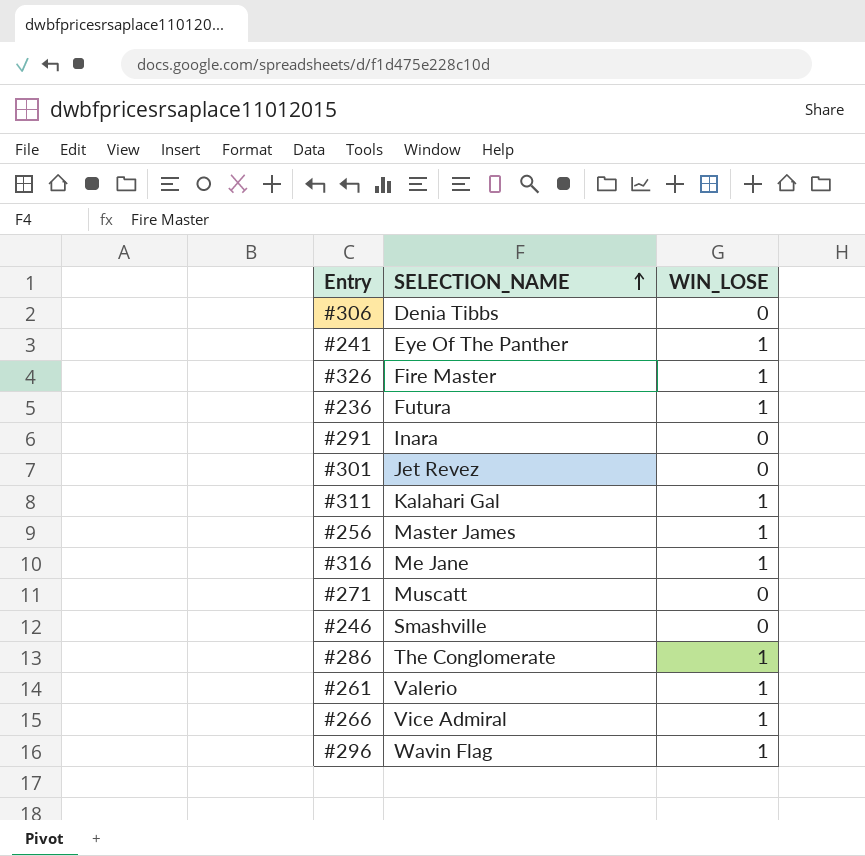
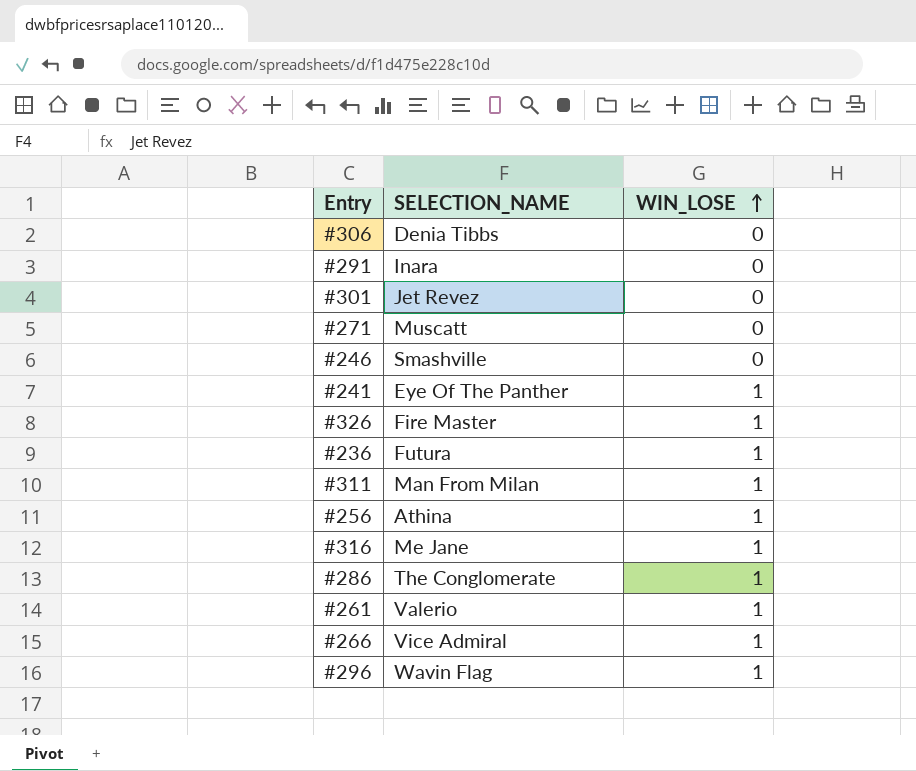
row order: SELECTION_NAME ascending -> WIN_LOSE ascending
#311 | SELECTION_NAME: Kalahari Gal -> Man From Milan
#256 | SELECTION_NAME: Master James -> Athina

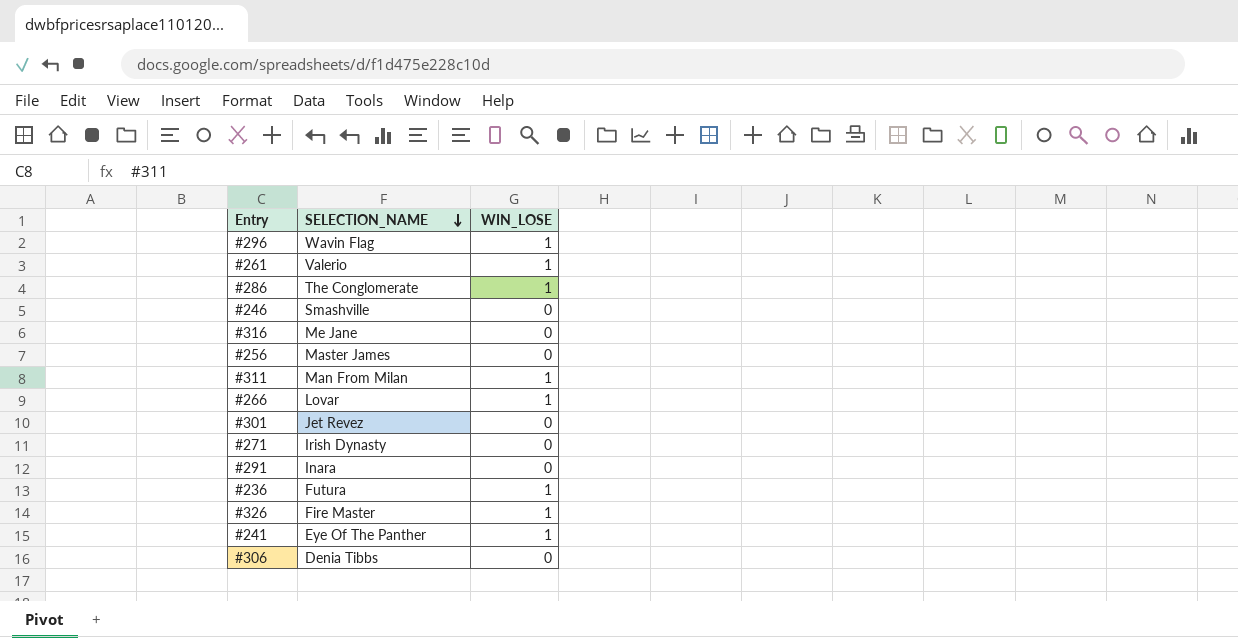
row order: WIN_LOSE ascending -> SELECTION_NAME descending
#316 | WIN_LOSE: 1 -> 0
#256 | SELECTION_NAME: Athina -> Master James
#256 | WIN_LOSE: 1 -> 0
#266 | SELECTION_NAME: Vice Admiral -> Lovar
#271 | SELECTION_NAME: Muscatt -> Irish Dynasty

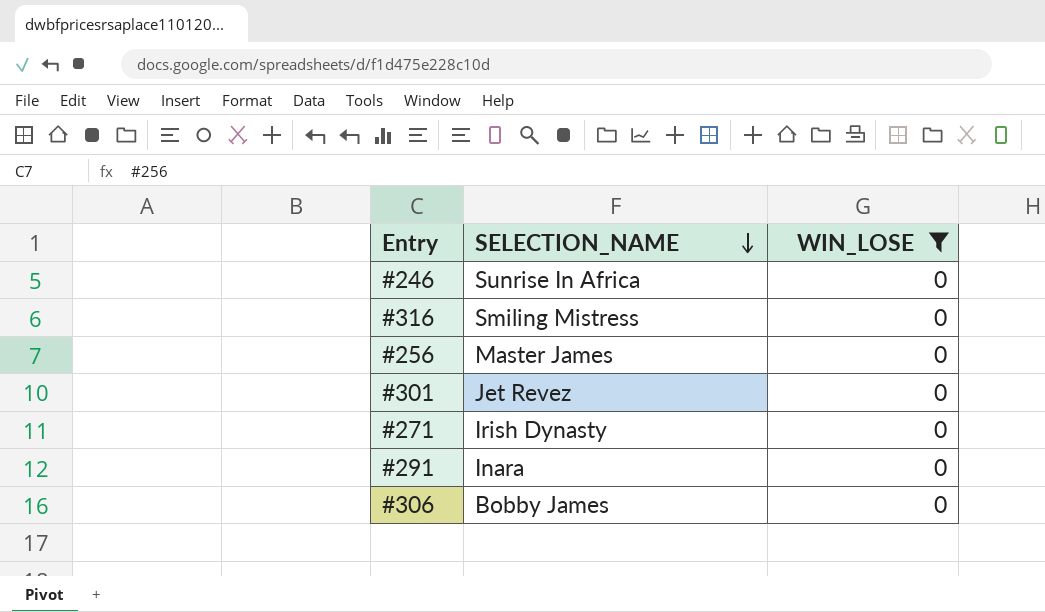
filter: none -> WIN_LOSE = 0
#246 | SELECTION_NAME: Smashville -> Sunrise In Africa
#316 | SELECTION_NAME: Me Jane -> Smiling Mistress
#306 | SELECTION_NAME: Denia Tibbs -> Bobby James

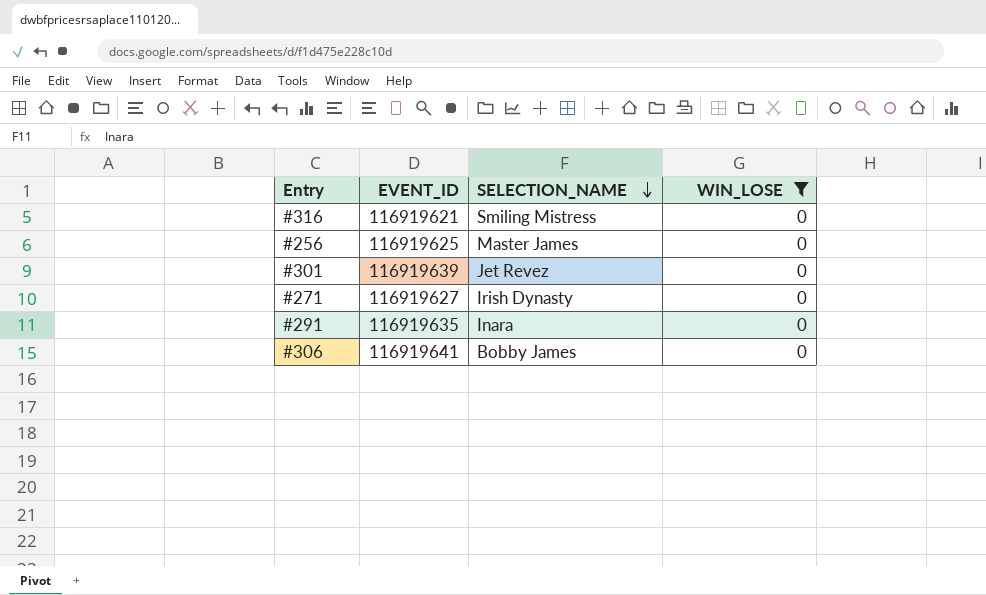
column EVENT_ID | position: none -> 2
row #246: Sunrise In Africa | 0 -> none

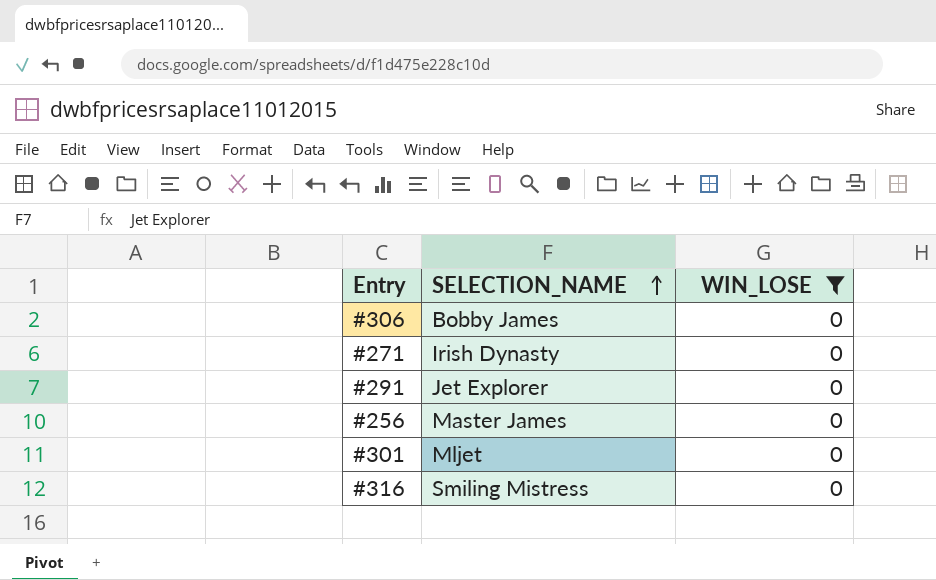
row order: SELECTION_NAME descending -> SELECTION_NAME ascending
column EVENT_ID | position: 2 -> none
#291 | SELECTION_NAME: Inara -> Jet Explorer
#301 | SELECTION_NAME: Jet Revez -> Mljet

